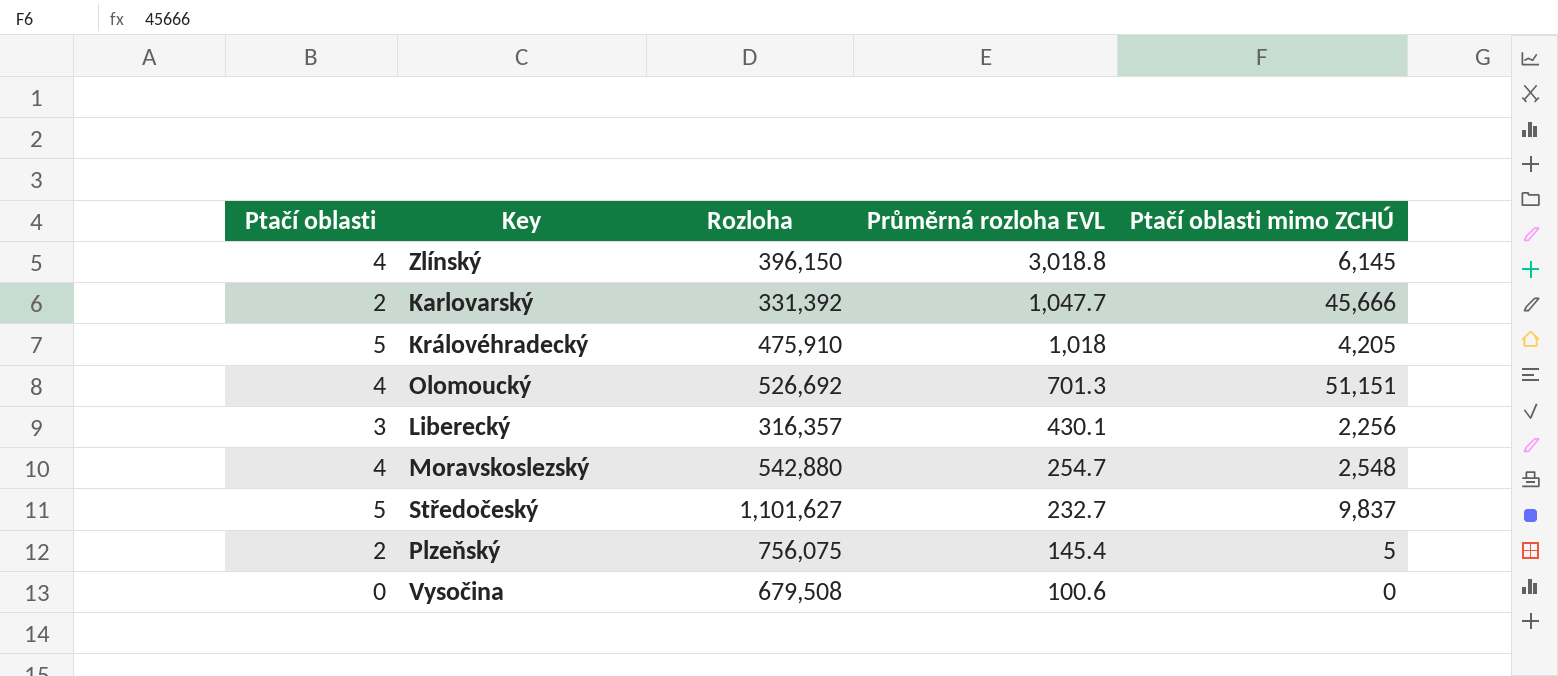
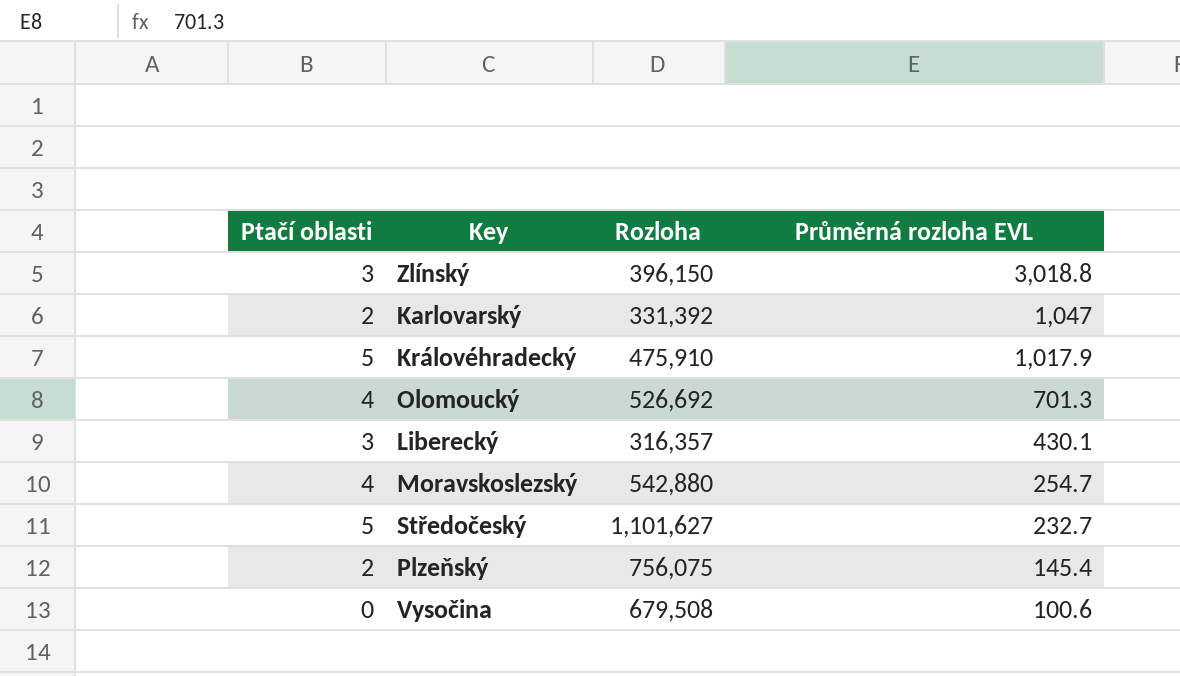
column Ptačí oblasti mimo ZCHÚ | position: 5 -> none
Zlínský | Ptačí oblasti: 4 -> 3
Karlovarský | Průměrná rozloha EVL: 1,047.7 -> 1,047
Královéhradecký | Průměrná rozloha EVL: 1,018 -> 1,017.9

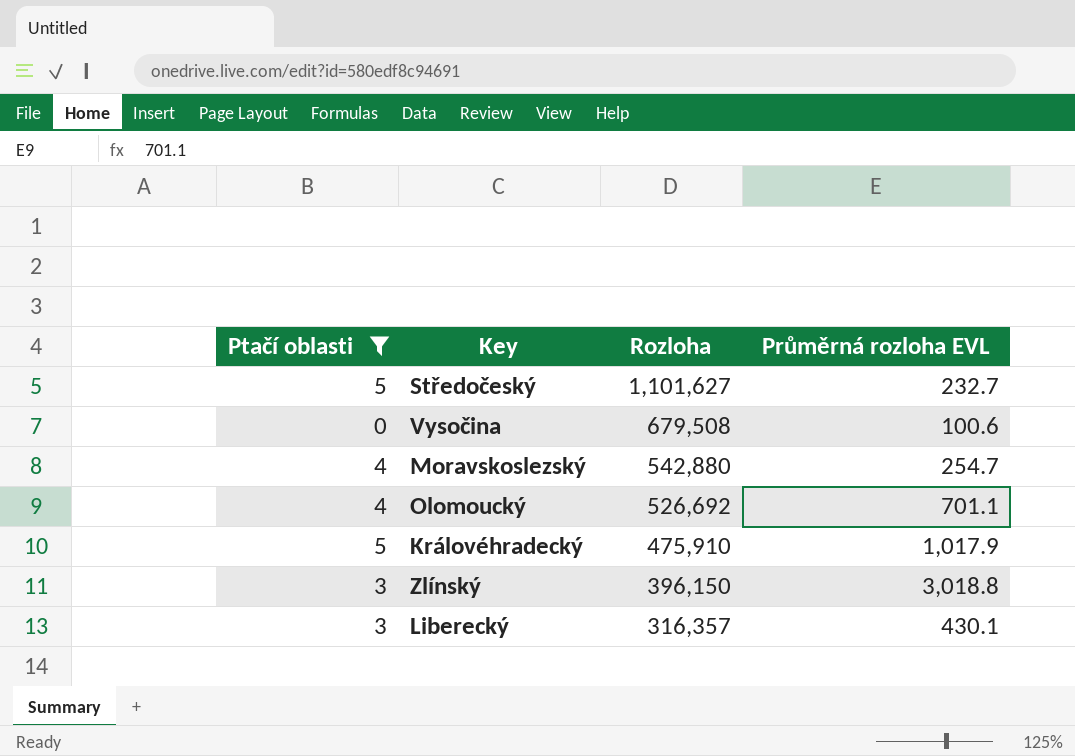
filter: none -> Ptačí oblasti != 2
row order: Průměrná rozloha EVL descending -> Rozloha descending
Olomoucký | Průměrná rozloha EVL: 701.3 -> 701.1

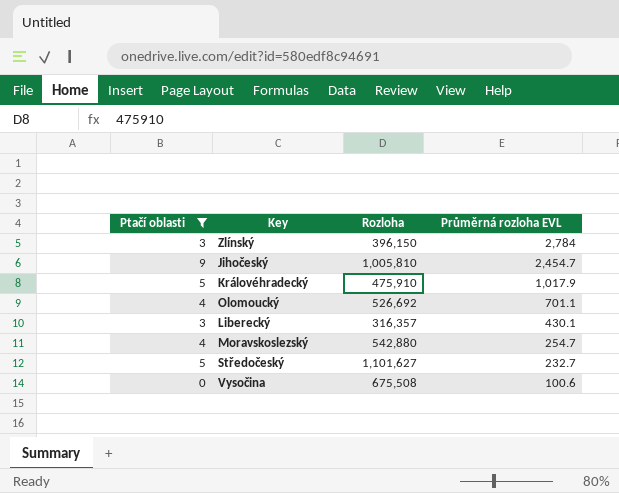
row order: Rozloha descending -> Průměrná rozloha EVL descending
Zlínský | Průměrná rozloha EVL: 3,018.8 -> 2,784
row Jihočeský: none -> 9 | 1,005,810 | 2,454.7
Vysočina | Rozloha: 679,508 -> 675,508

